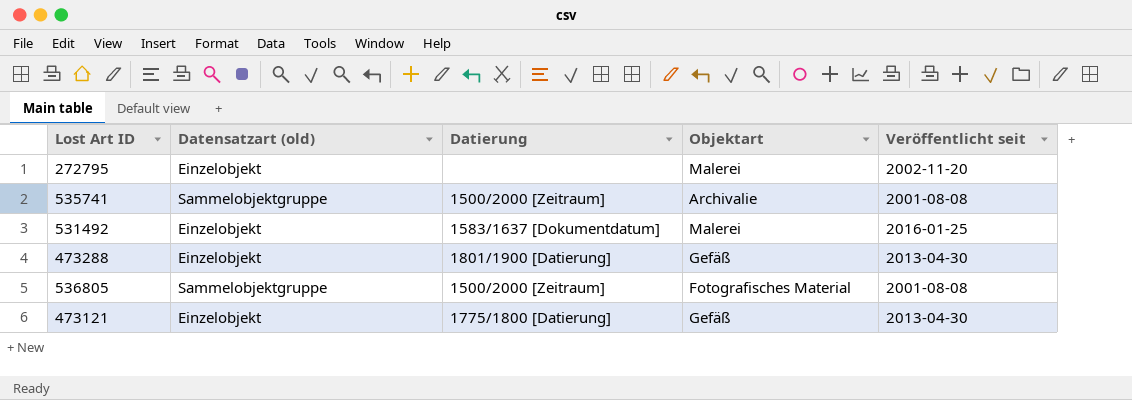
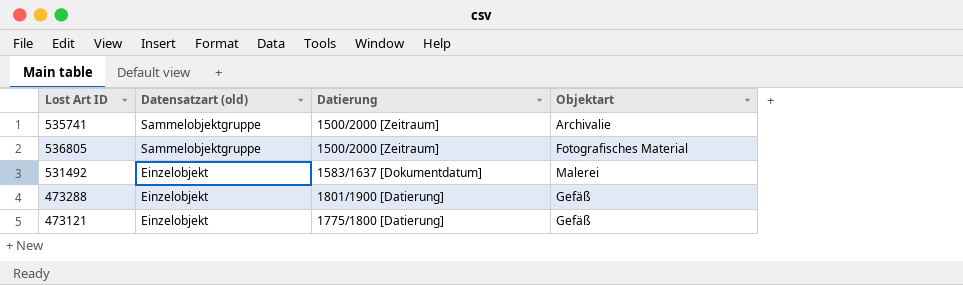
row order: none -> Datensatzart (old) descending
column Veröffentlicht seit | position: 5 -> none
row 272795: Einzelobjekt | none | Malerei | 2002-11-20 -> none

